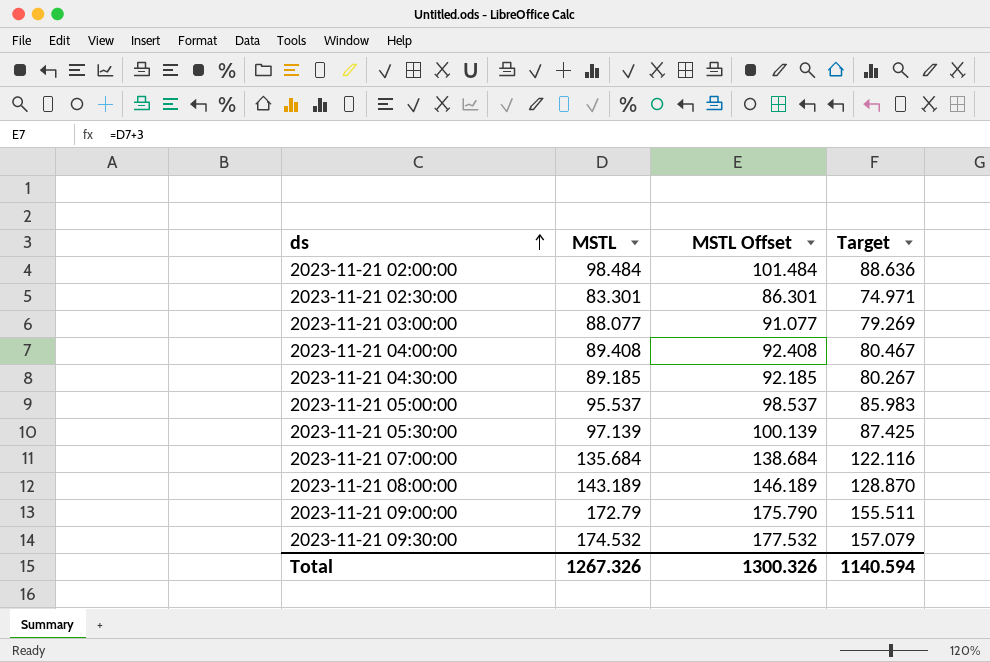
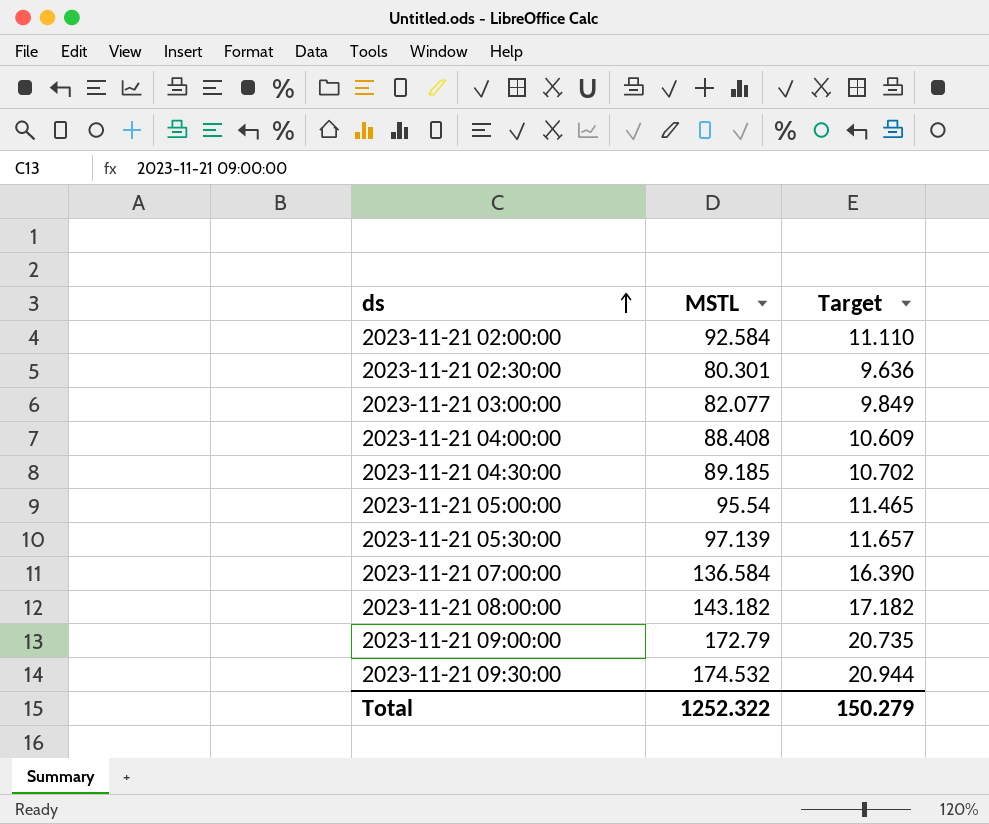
column MSTL Offset | formula: [MSTL] + 3 -> none
column Target | formula: [MSTL] * 0.9 -> [MSTL] * 0.12
2023-11-21 02:00:00 | MSTL: 98.484 -> 92.584
2023-11-21 02:30:00 | MSTL: 83.301 -> 80.301
2023-11-21 03:00:00 | MSTL: 88.077 -> 82.077
2023-11-21 04:00:00 | MSTL: 89.408 -> 88.408
2023-11-21 05:00:00 | MSTL: 95.537 -> 95.54
2023-11-21 07:00:00 | MSTL: 135.684 -> 136.584
2023-11-21 08:00:00 | MSTL: 143.189 -> 143.182
Total | MSTL: 1267.326 -> 1252.322
Total | Target: 1140.594 -> 150.279

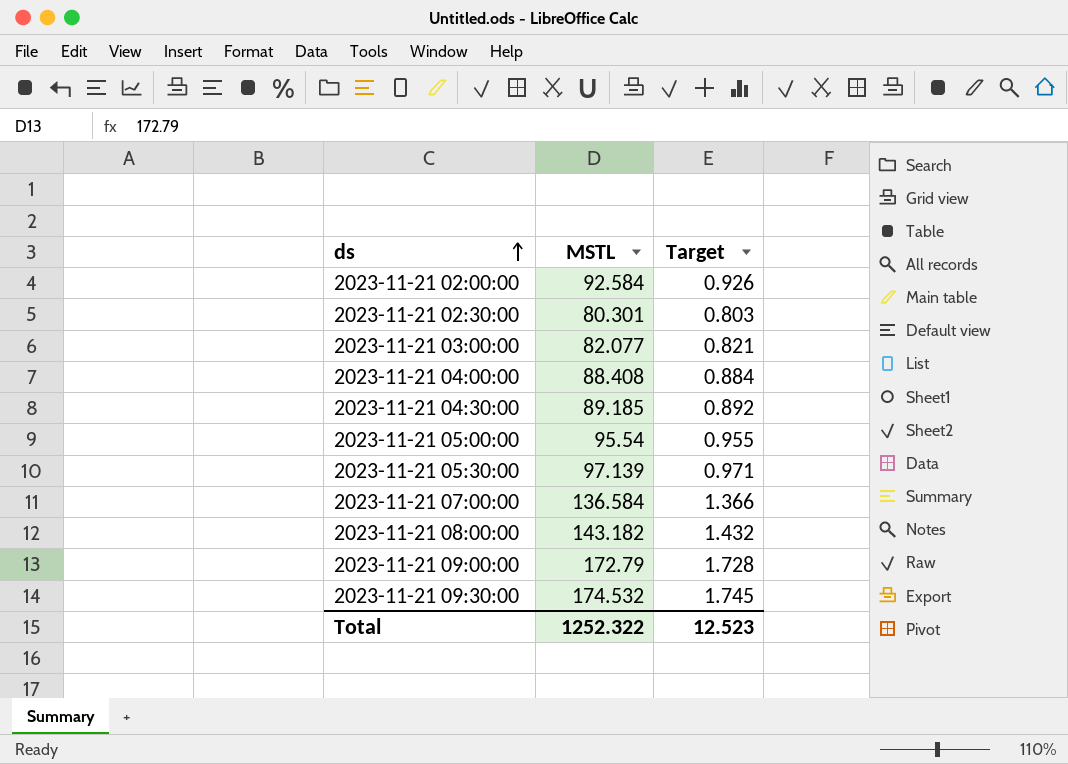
column Target | formula: [MSTL] * 0.12 -> [MSTL] * 0.01
Total | Target: 150.279 -> 12.523

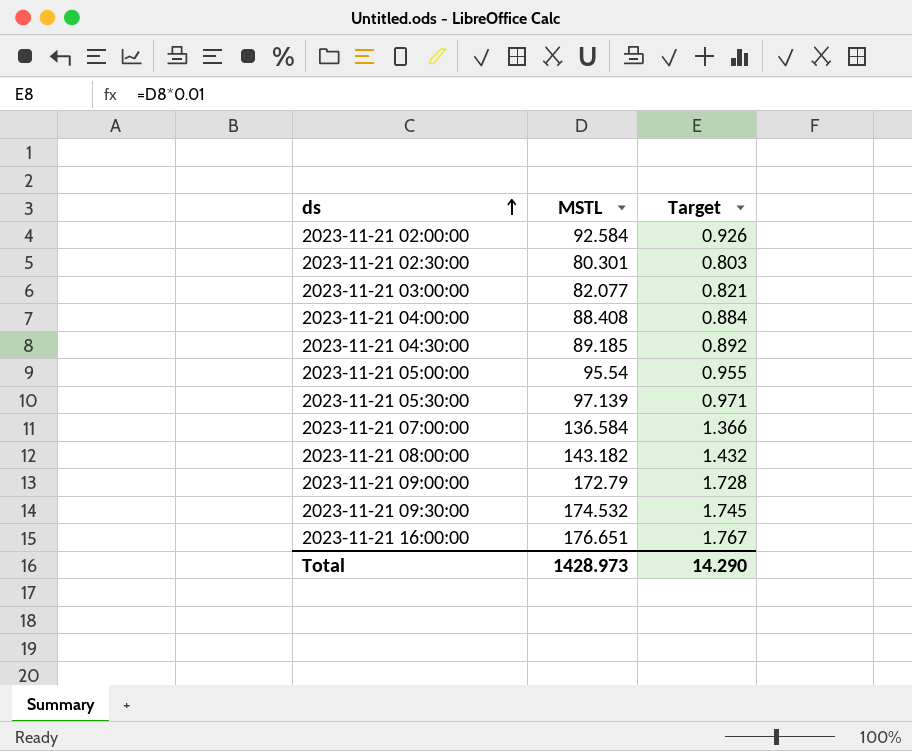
row 2023-11-21 16:00:00: none -> 176.651 | 1.767
Total | MSTL: 1252.322 -> 1428.973
Total | Target: 12.523 -> 14.290

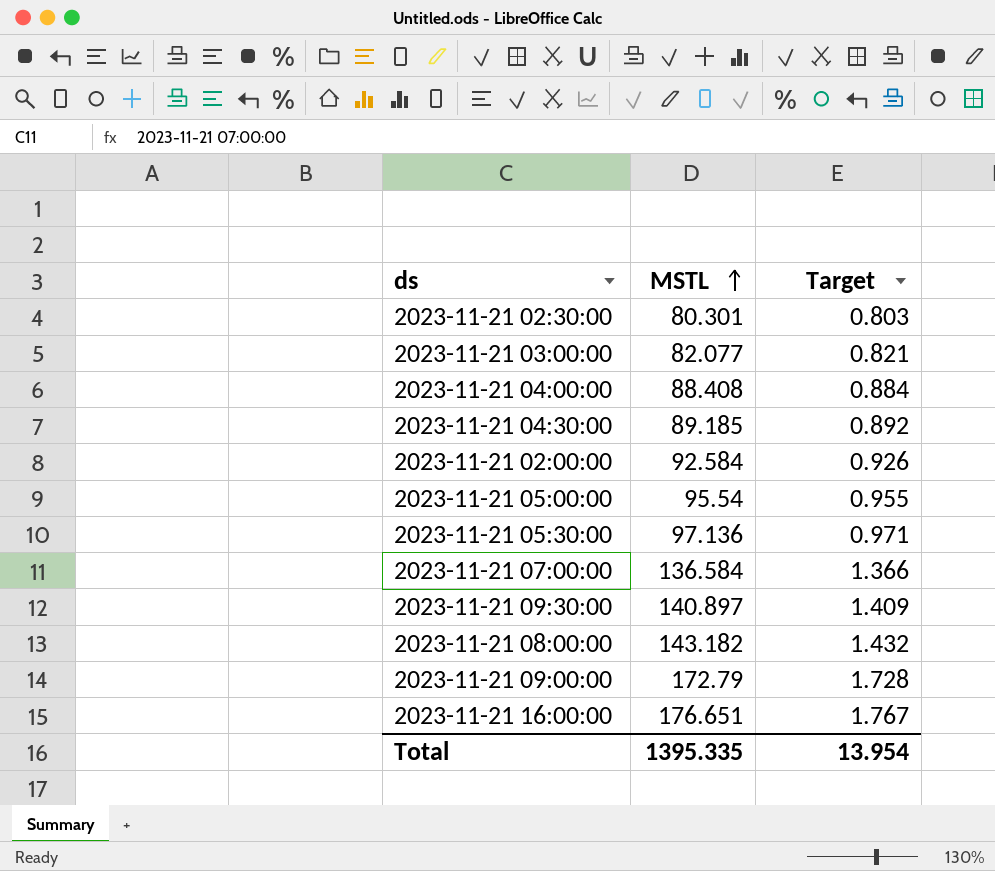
row order: ds ascending -> MSTL ascending
2023-11-21 05:30:00 | MSTL: 97.139 -> 97.136
2023-11-21 09:30:00 | MSTL: 174.532 -> 140.897
2023-11-21 09:30:00 | Target: 1.745 -> 1.409
Total | MSTL: 1428.973 -> 1395.335
Total | Target: 14.290 -> 13.954

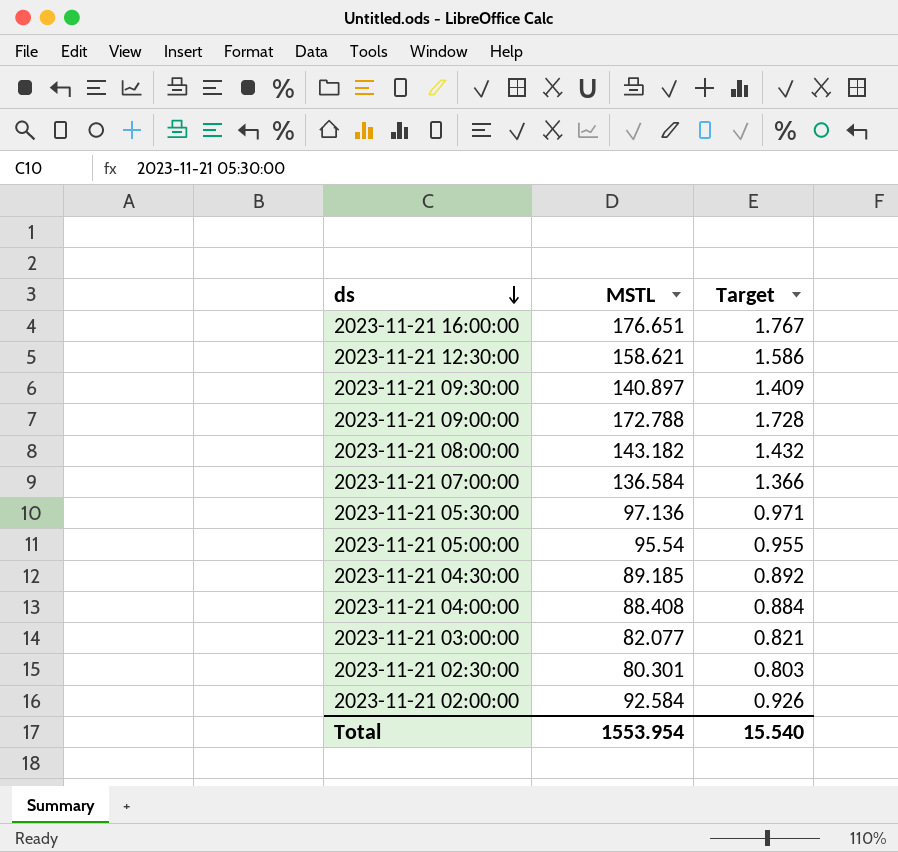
row order: MSTL ascending -> ds descending
row 2023-11-21 12:30:00: none -> 158.621 | 1.586
2023-11-21 09:00:00 | MSTL: 172.79 -> 172.788
Total | MSTL: 1395.335 -> 1553.954
Total | Target: 13.954 -> 15.540

